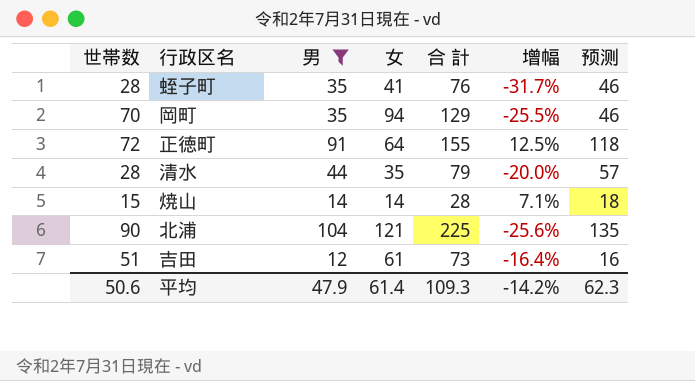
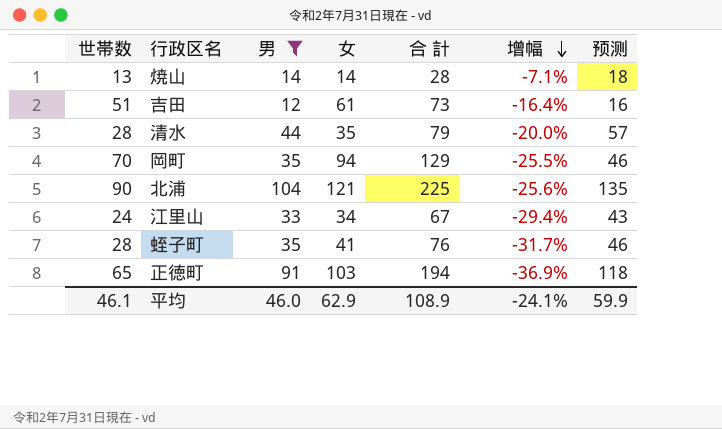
row order: none -> 增幅 descending
焼山 | 世帯数: 15 -> 13
焼山 | 增幅: 7.1% -> -7.1%
row 江里山: none -> 24 | 33 | 34 | 67 | -29.4% | 43
正徳町 | 世帯数: 72 -> 65
正徳町 | 女: 64 -> 103
正徳町 | 合 計: 155 -> 194
正徳町 | 增幅: 12.5% -> -36.9%
平均 | 世帯数: 50.6 -> 46.1
平均 | 男: 47.9 -> 46.0
平均 | 女: 61.4 -> 62.9
平均 | 合 計: 109.3 -> 108.9
平均 | 增幅: -14.2% -> -24.1%
平均 | 预测: 62.3 -> 59.9

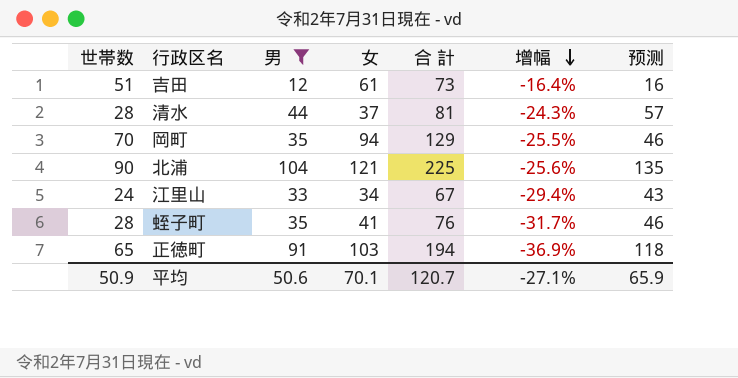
row 焼山: 13 | 14 | 14 | 28 | -7.1% | 18 -> none
清水 | 女: 35 -> 37
清水 | 合 計: 79 -> 81
清水 | 增幅: -20.0% -> -24.3%
平均 | 世帯数: 46.1 -> 50.9
平均 | 男: 46.0 -> 50.6
平均 | 女: 62.9 -> 70.1
平均 | 合 計: 108.9 -> 120.7
平均 | 增幅: -24.1% -> -27.1%
平均 | 预测: 59.9 -> 65.9

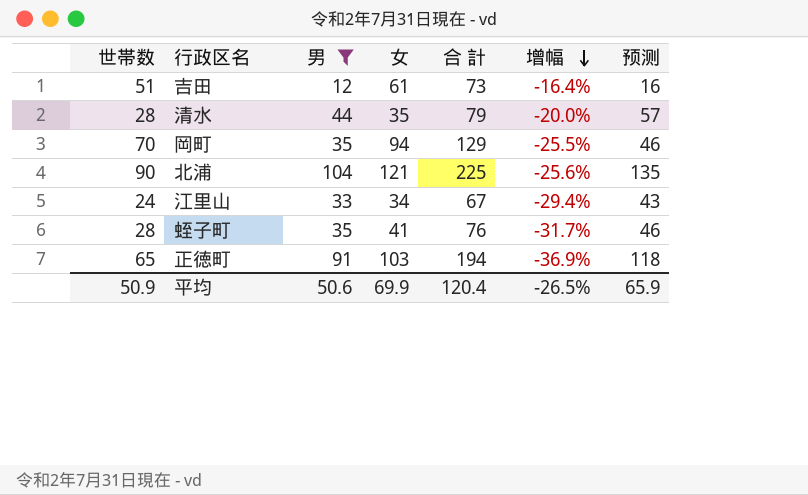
清水 | 女: 37 -> 35
清水 | 合 計: 81 -> 79
清水 | 增幅: -24.3% -> -20.0%
平均 | 女: 70.1 -> 69.9
平均 | 合 計: 120.7 -> 120.4
平均 | 增幅: -27.1% -> -26.5%

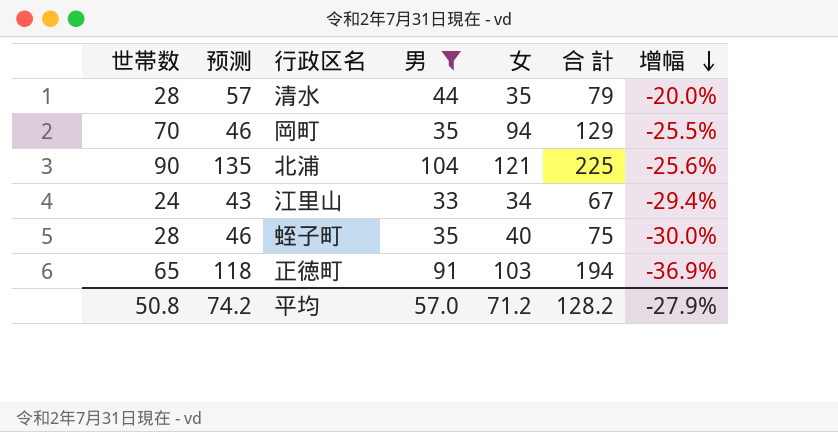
column 预测 | position: 7 -> 2
row 吉田: 51 | 12 | 61 | 73 | -16.4% | 16 -> none
蛭子町 | 女: 41 -> 40
蛭子町 | 合 計: 76 -> 75
蛭子町 | 增幅: -31.7% -> -30.0%
平均 | 世帯数: 50.9 -> 50.8
平均 | 预测: 65.9 -> 74.2
平均 | 男: 50.6 -> 57.0
平均 | 女: 69.9 -> 71.2
平均 | 合 計: 120.4 -> 128.2
平均 | 增幅: -26.5% -> -27.9%

